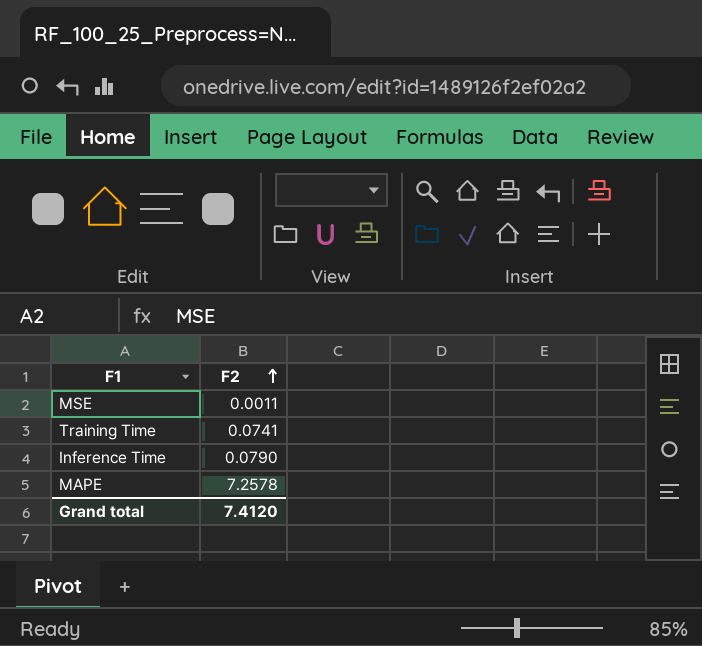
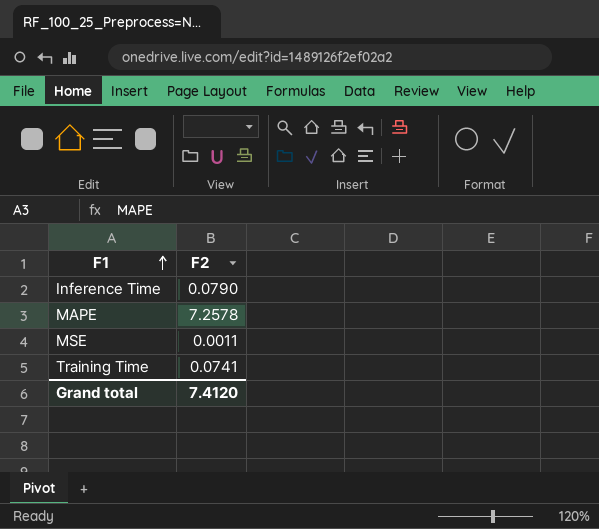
row order: F2 ascending -> F1 ascending

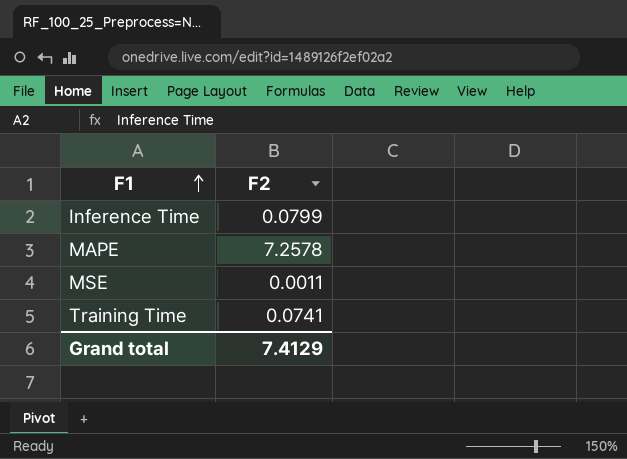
Inference Time | F2: 0.0790 -> 0.0799
Grand total | F2: 7.4120 -> 7.4129

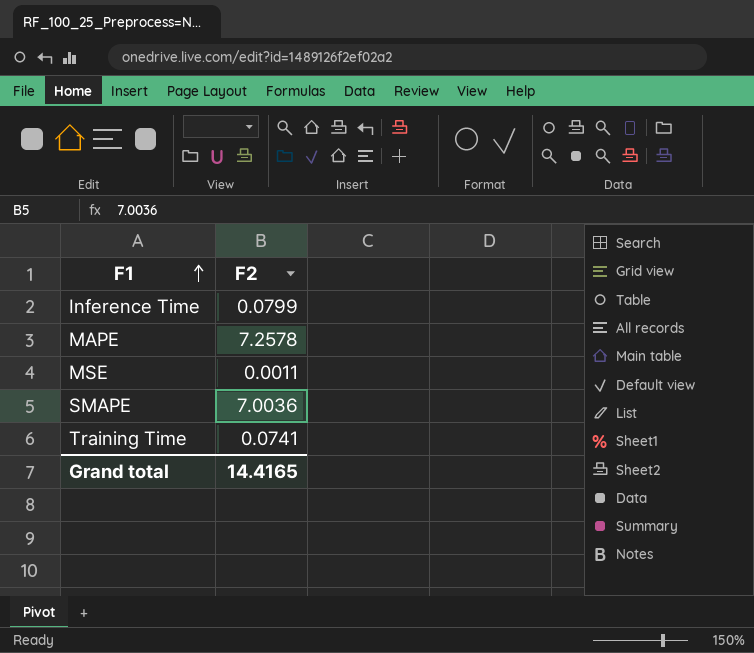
row SMAPE: none -> 7.0036
Grand total | F2: 7.4129 -> 14.4165

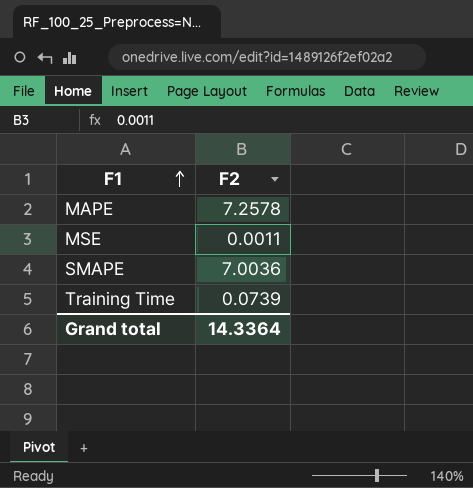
row Inference Time: 0.0799 -> none
Training Time | F2: 0.0741 -> 0.0739
Grand total | F2: 14.4165 -> 14.3364

